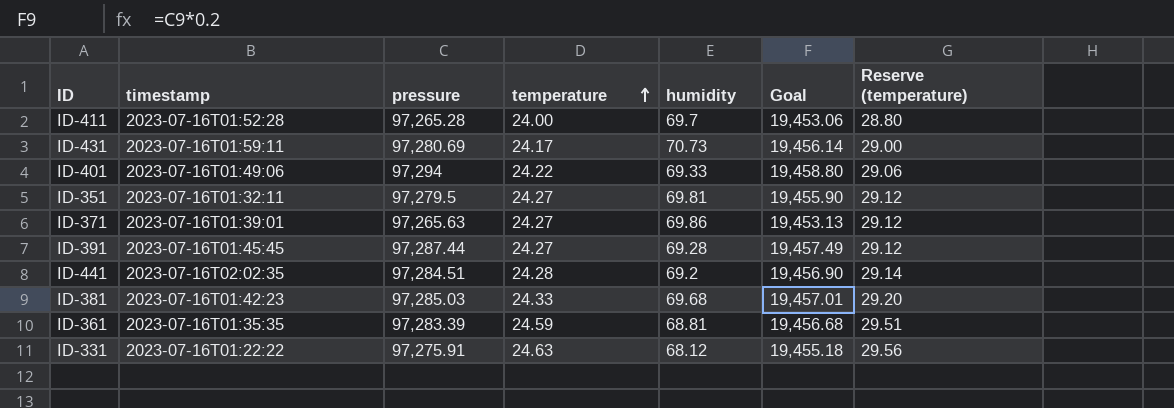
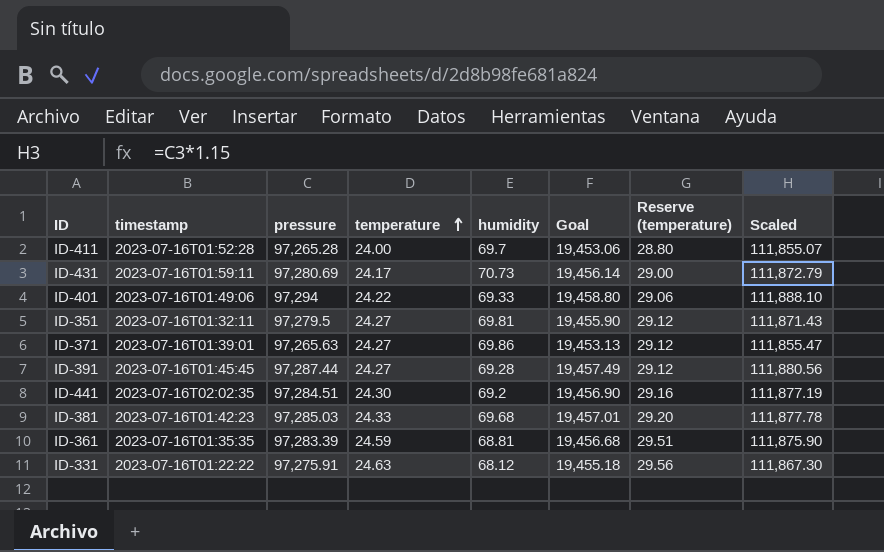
column Scaled | formula: none -> [pressure] * 1.15
ID-441 | temperature: 24.28 -> 24.30
ID-441 | Reserve (temperature): 29.14 -> 29.16

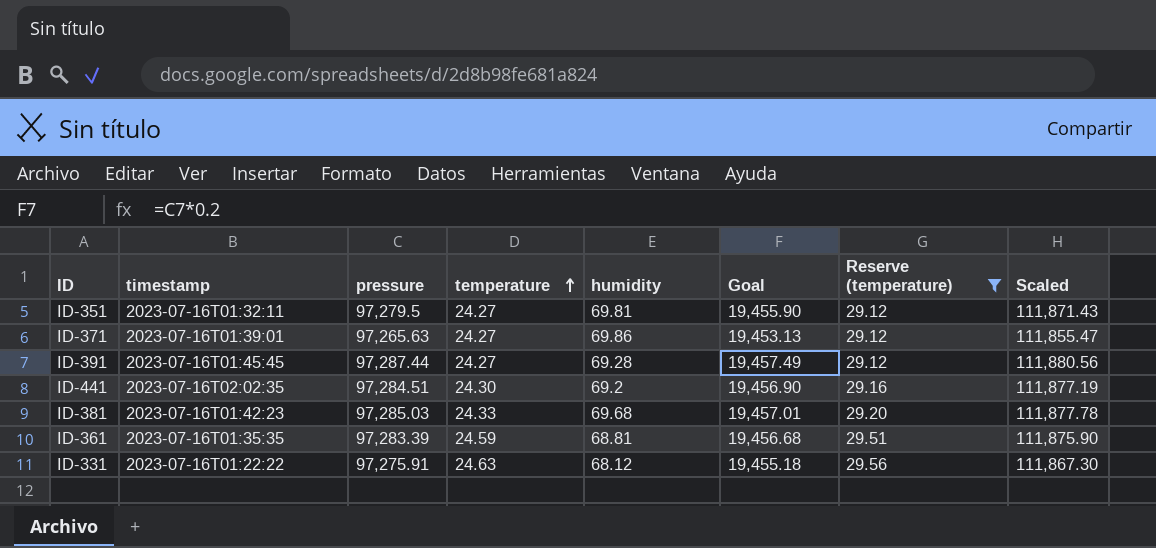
filter: none -> Reserve (temperature) >= 29.12

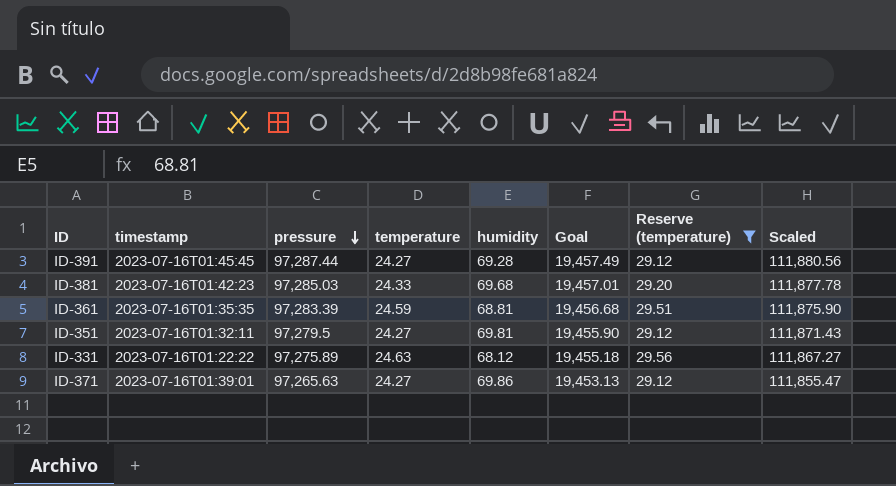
row order: temperature ascending -> pressure descending
row ID-441: 2023-07-16T02:02:35 | 97,284.51 | 24.30 | 69.2 | 19,456.90 | 29.16 | 111,877.19 -> none
ID-331 | pressure: 97,275.91 -> 97,275.89
ID-331 | Scaled: 111,867.30 -> 111,867.27

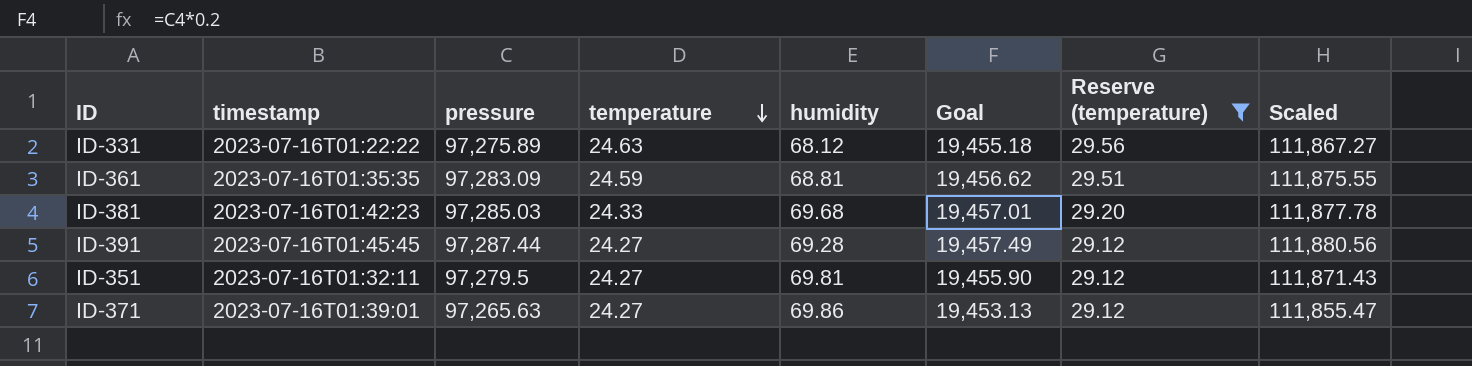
row order: pressure descending -> temperature descending
ID-361 | pressure: 97,283.39 -> 97,283.09
ID-361 | Goal: 19,456.68 -> 19,456.62
ID-361 | Scaled: 111,875.90 -> 111,875.55

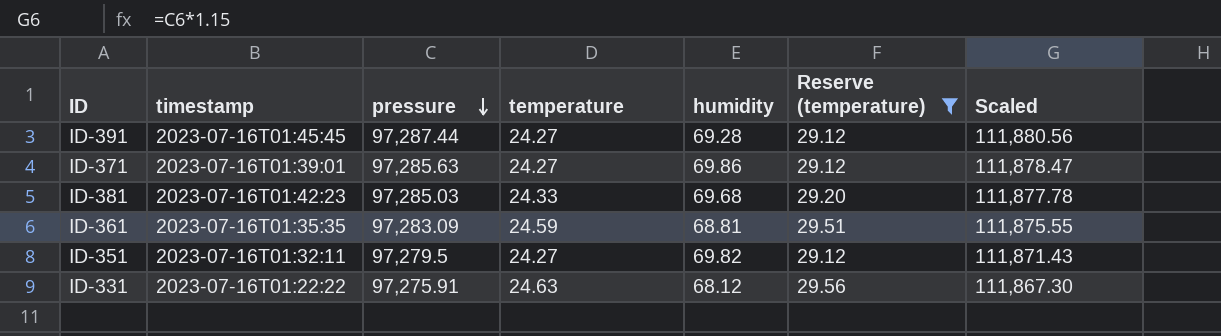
row order: temperature descending -> pressure descending
column Goal | formula: [pressure] * 0.2 -> none
ID-371 | pressure: 97,265.63 -> 97,285.63
ID-371 | Scaled: 111,855.47 -> 111,878.47
ID-351 | humidity: 69.81 -> 69.82
ID-331 | pressure: 97,275.89 -> 97,275.91
ID-331 | Scaled: 111,867.27 -> 111,867.30

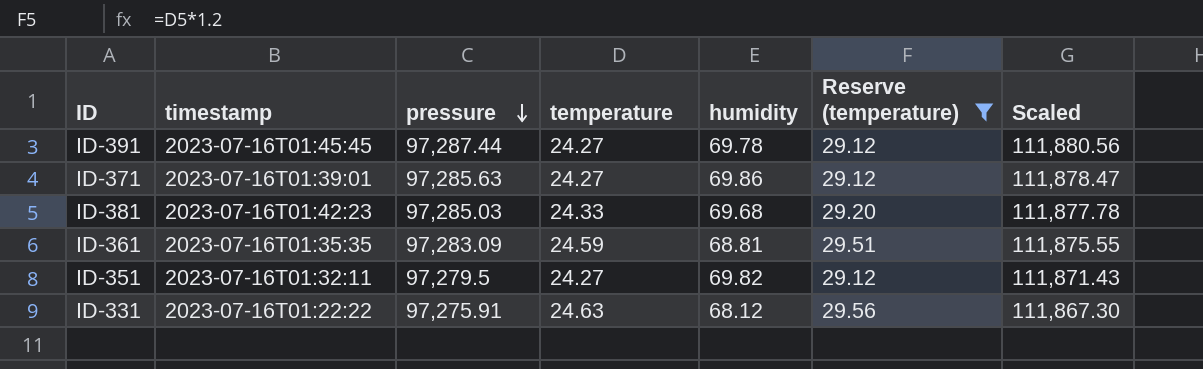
ID-391 | humidity: 69.28 -> 69.78

